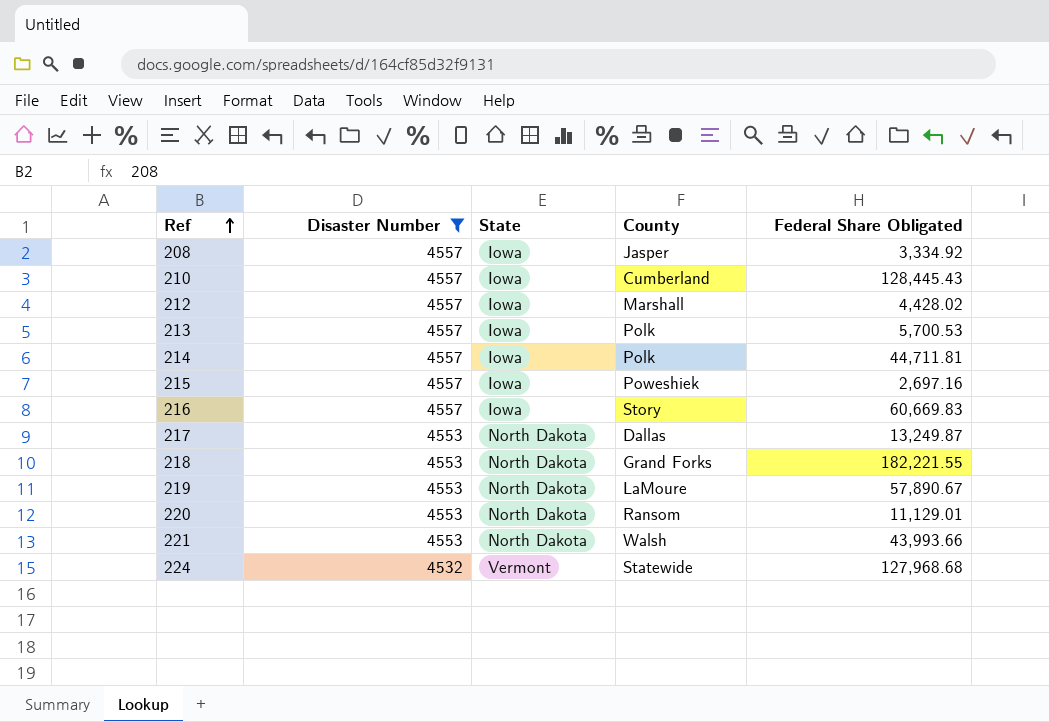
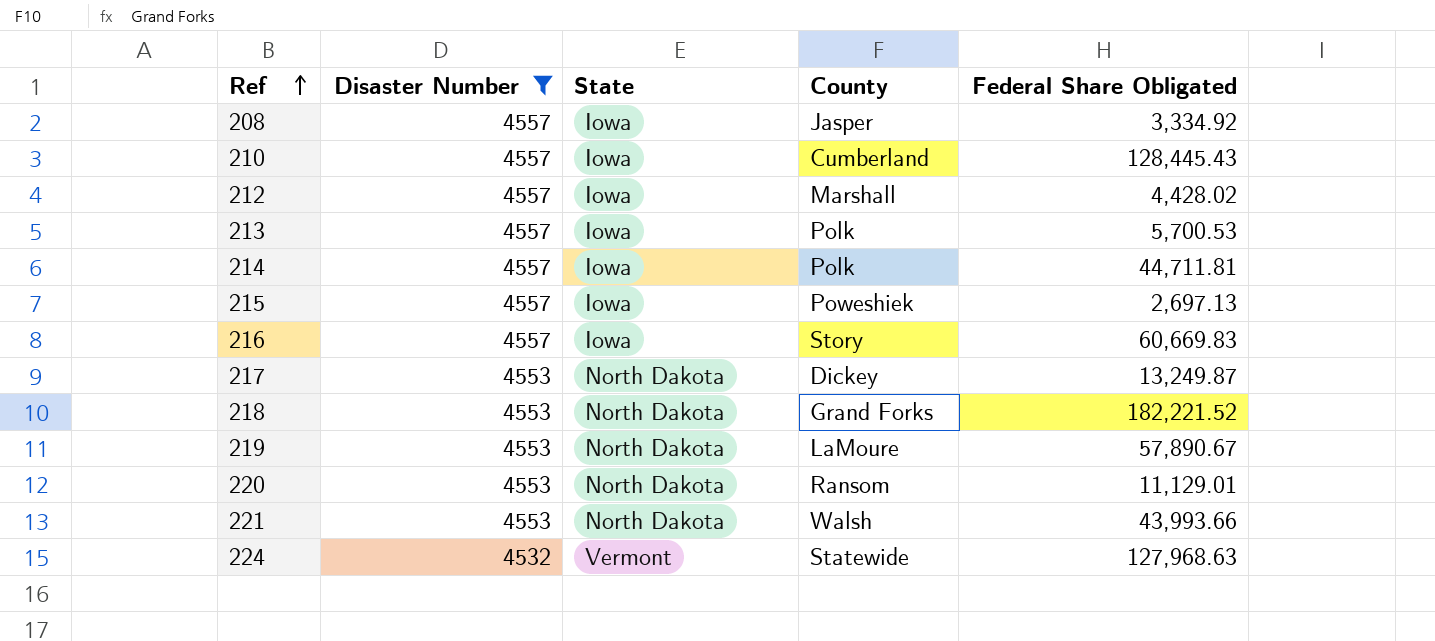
215 | Federal Share Obligated: 2,697.16 -> 2,697.13
217 | County: Dallas -> Dickey
218 | Federal Share Obligated: 182,221.55 -> 182,221.52
224 | Federal Share Obligated: 127,968.68 -> 127,968.63

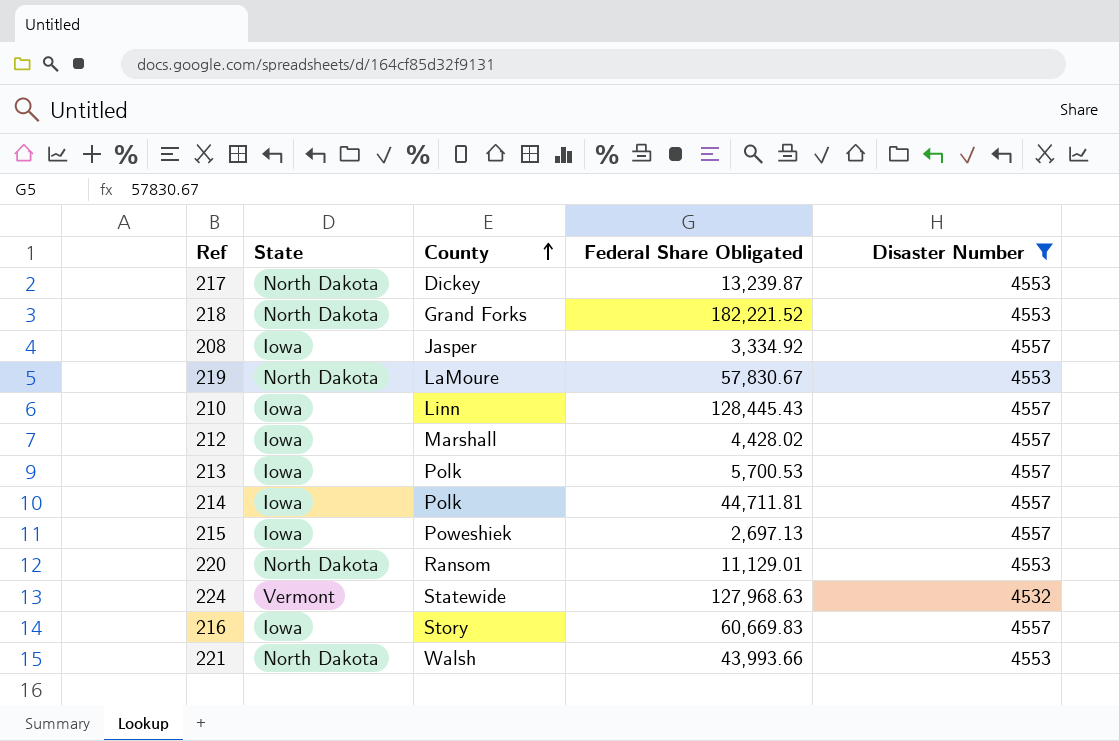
row order: Ref ascending -> County ascending
column Disaster Number | position: 2 -> 5
217 | Federal Share Obligated: 13,249.87 -> 13,239.87
219 | Federal Share Obligated: 57,890.67 -> 57,830.67
210 | County: Cumberland -> Linn

